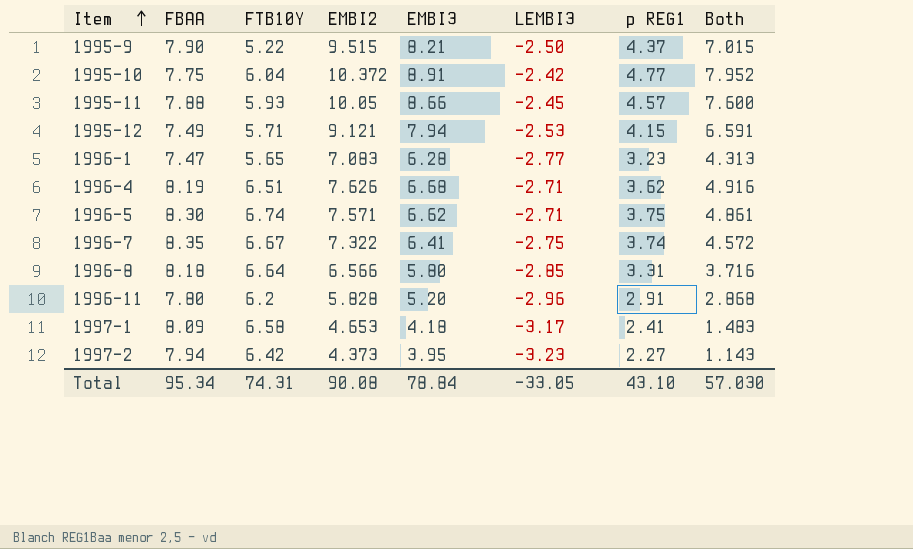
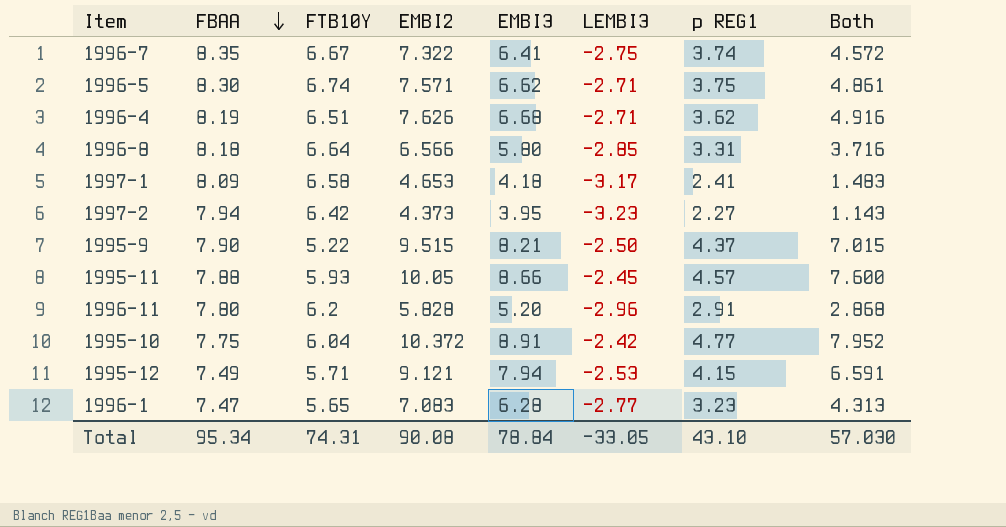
row order: Item ascending -> FBAA descending

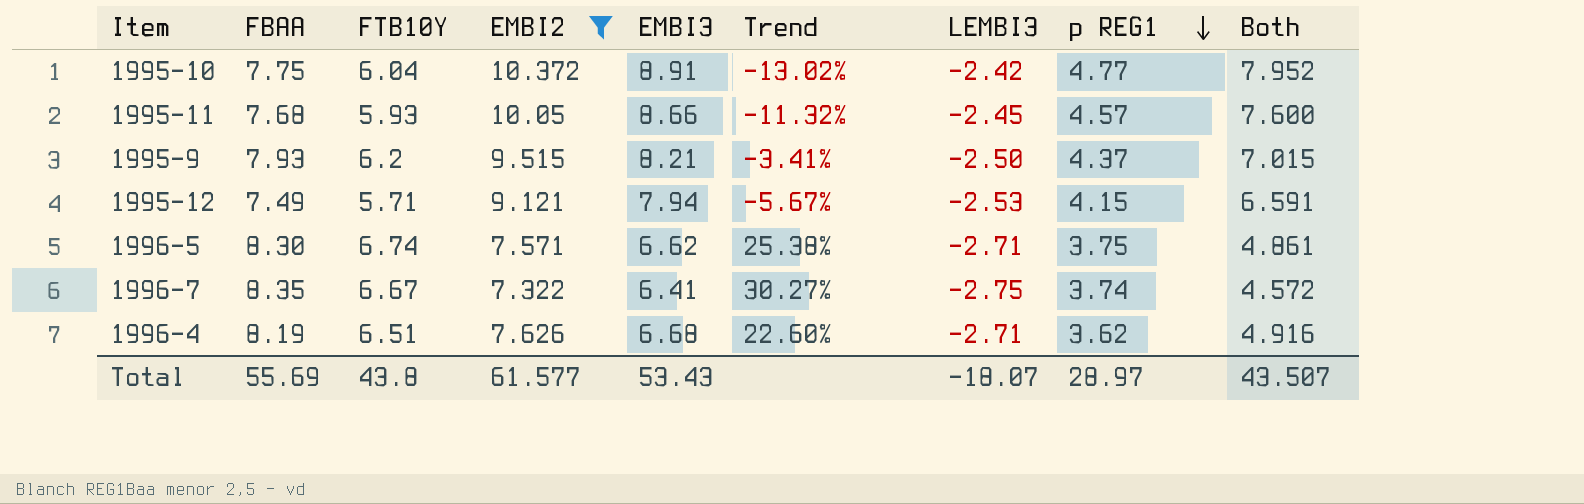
filter: none -> EMBI2 >= 7.322
row order: FBAA descending -> p REG1 descending
column Trend | formula: none -> ([FBAA] - [EMBI3]) / [EMBI3]
1995-11 | FBAA: 7.88 -> 7.68
1995-9 | FBAA: 7.90 -> 7.93
1995-9 | FTB10Y: 5.22 -> 6.2
Total | FBAA: 95.34 -> 55.69
Total | FTB10Y: 74.31 -> 43.8
Total | EMBI2: 90.08 -> 61.577
Total | EMBI3: 78.84 -> 53.43
Total | LEMBI3: -33.05 -> -18.07
Total | p REG1: 43.10 -> 28.97
Total | Both: 57.030 -> 43.507

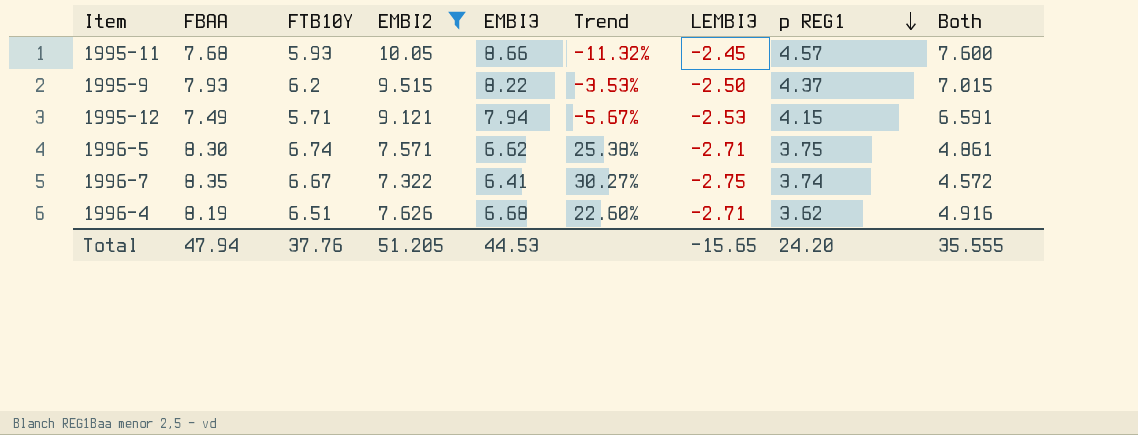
row 1995-10: 7.75 | 6.04 | 10.372 | 8.91 | -13.02% | -2.42 | 4.77 | 7.952 -> none
1995-9 | EMBI3: 8.21 -> 8.22
1995-9 | Trend: -3.41% -> -3.53%
Total | FBAA: 55.69 -> 47.94
Total | FTB10Y: 43.8 -> 37.76
Total | EMBI2: 61.577 -> 51.205
Total | EMBI3: 53.43 -> 44.53
Total | LEMBI3: -18.07 -> -15.65
Total | p REG1: 28.97 -> 24.20
Total | Both: 43.507 -> 35.555

